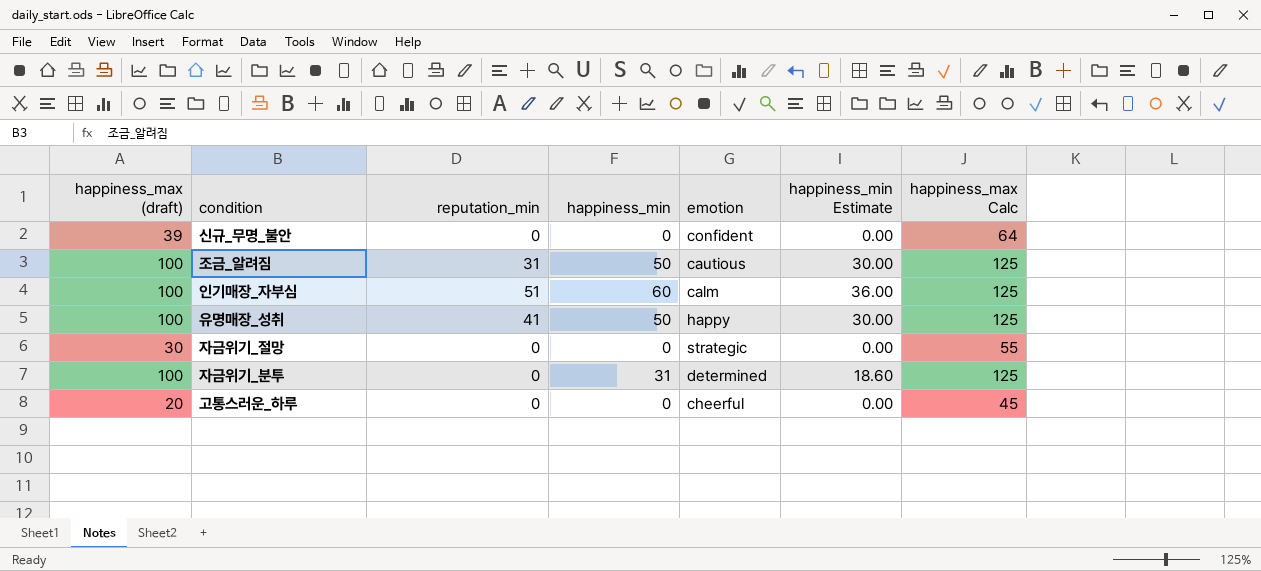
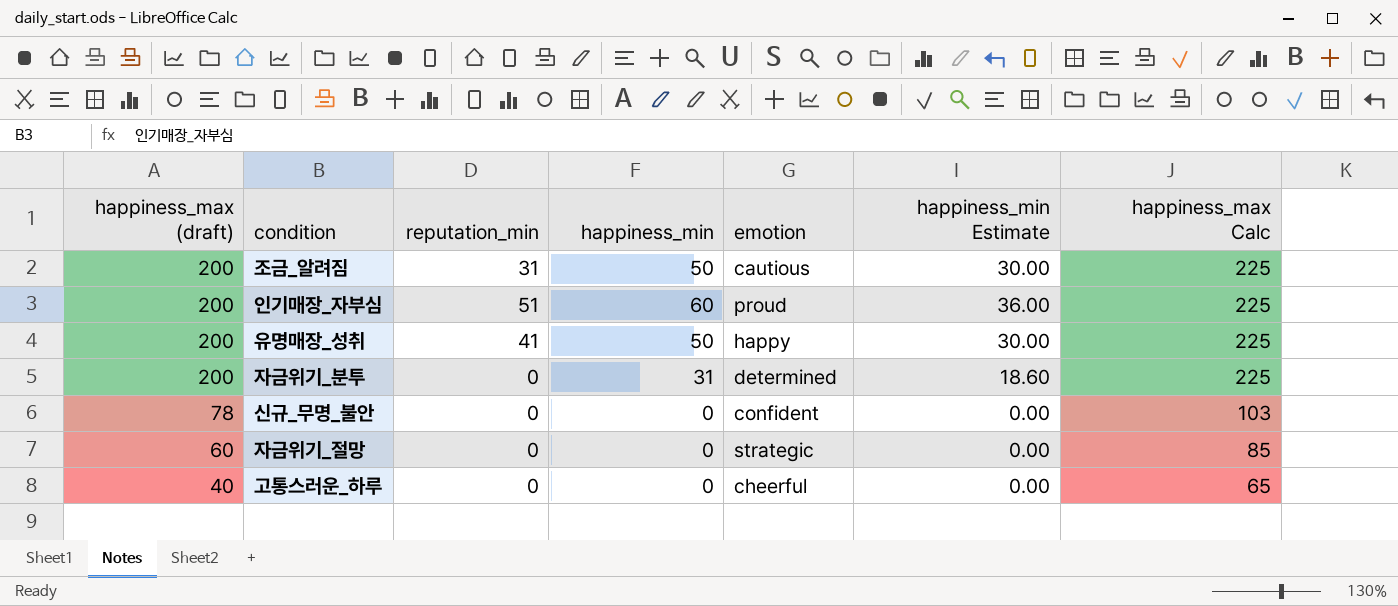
row order: none -> happiness_max (draft) descending
조금_알려짐 | happiness_max (draft): 100 -> 200
조금_알려짐 | happiness_max Calc: 125 -> 225
인기매장_자부심 | happiness_max (draft): 100 -> 200
인기매장_자부심 | emotion: calm -> proud
인기매장_자부심 | happiness_max Calc: 125 -> 225
유명매장_성취 | happiness_max (draft): 100 -> 200
유명매장_성취 | happiness_max Calc: 125 -> 225
자금위기_분투 | happiness_max (draft): 100 -> 200
자금위기_분투 | happiness_max Calc: 125 -> 225
신규_무명_불안 | happiness_max (draft): 39 -> 78
신규_무명_불안 | happiness_max Calc: 64 -> 103
자금위기_절망 | happiness_max (draft): 30 -> 60
자금위기_절망 | happiness_max Calc: 55 -> 85
고통스러운_하루 | happiness_max (draft): 20 -> 40
고통스러운_하루 | happiness_max Calc: 45 -> 65

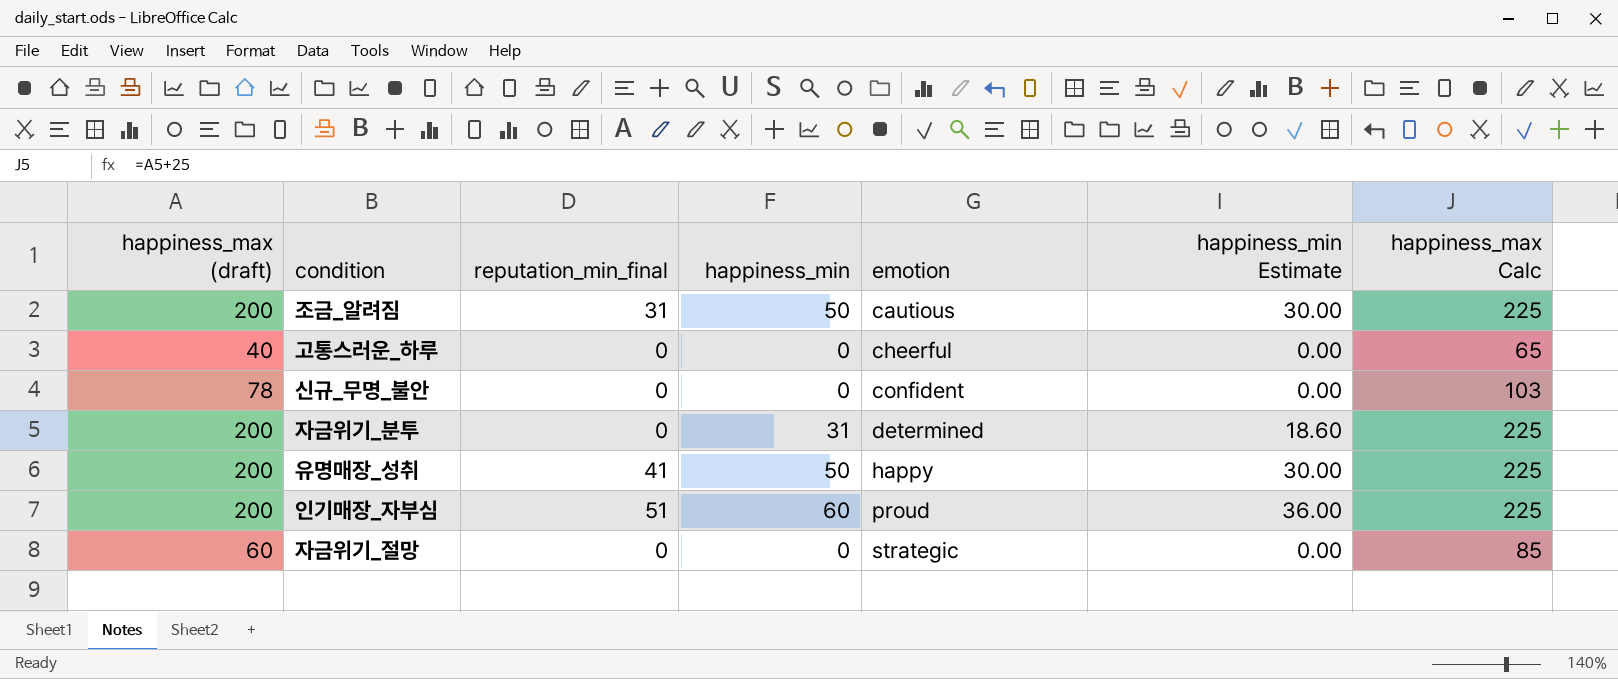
row order: happiness_max (draft) descending -> emotion ascending
column name: reputation_min -> reputation_min_final

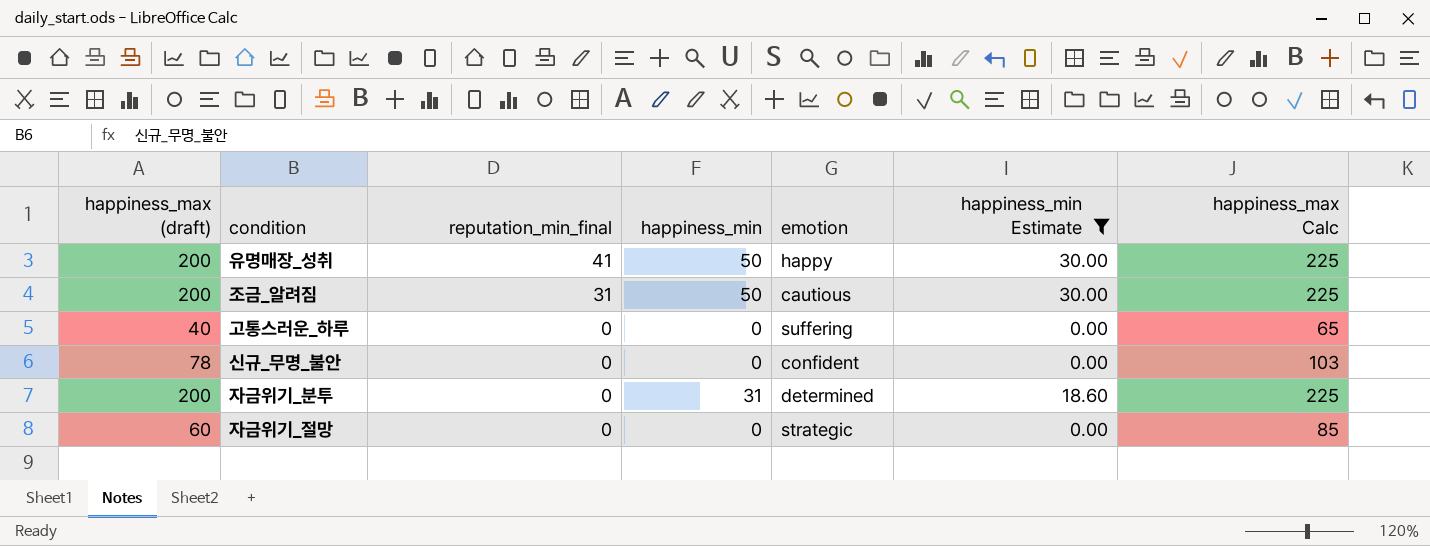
filter: none -> happiness_min Estimate != 36.00
row order: emotion ascending -> reputation_min_final descending
고통스러운_하루 | emotion: cheerful -> suffering

